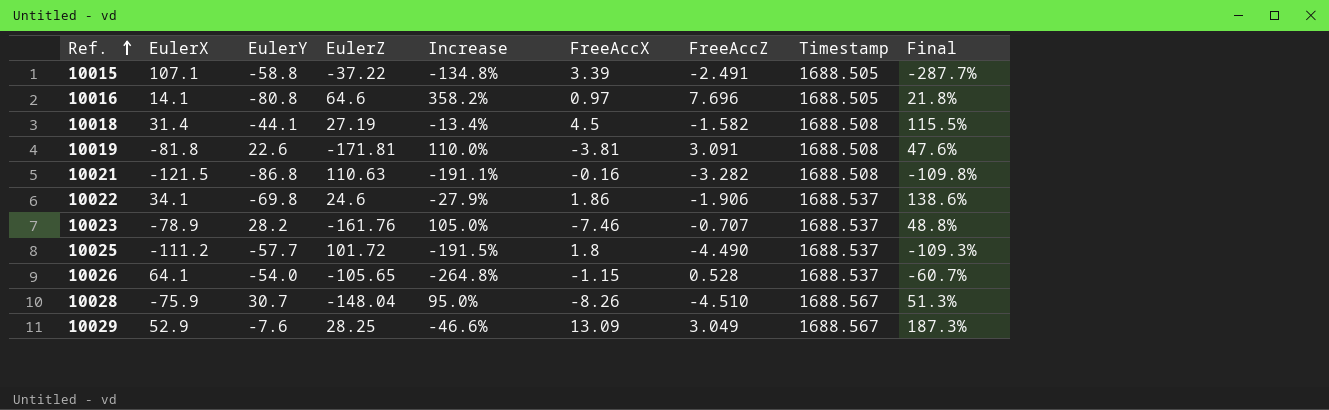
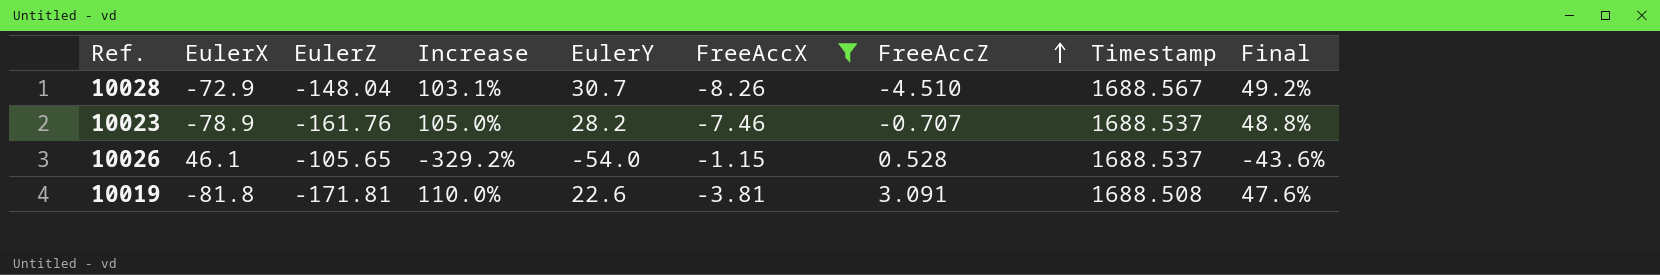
filter: none -> FreeAccX <= -1.15
row order: Ref. ascending -> FreeAccZ ascending
column EulerY | position: 3 -> 5
10028 | EulerX: -75.9 -> -72.9
10028 | Increase: 95.0% -> 103.1%
10028 | Final: 51.3% -> 49.2%
10026 | EulerX: 64.1 -> 46.1
10026 | Increase: -264.8% -> -329.2%
10026 | Final: -60.7% -> -43.6%

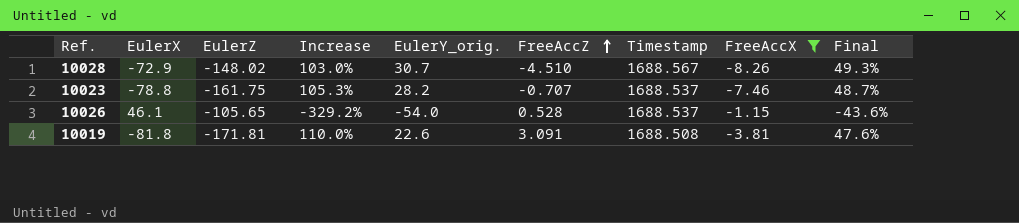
column name: EulerY -> EulerY_orig.
column FreeAccX | position: 6 -> 8
10028 | EulerZ: -148.04 -> -148.02
10028 | Increase: 103.1% -> 103.0%
10028 | Final: 49.2% -> 49.3%
10023 | EulerX: -78.9 -> -78.8
10023 | EulerZ: -161.76 -> -161.75
10023 | Increase: 105.0% -> 105.3%
10023 | Final: 48.8% -> 48.7%

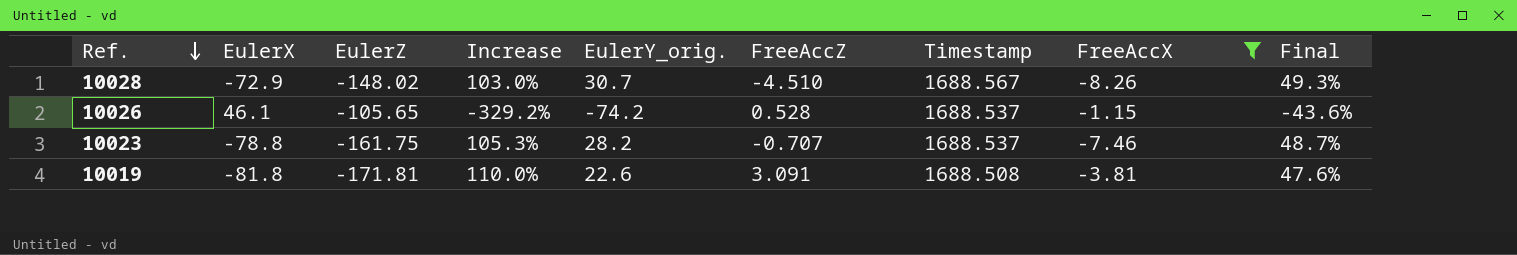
row order: FreeAccZ ascending -> Ref. descending
10026 | EulerY_orig.: -54.0 -> -74.2

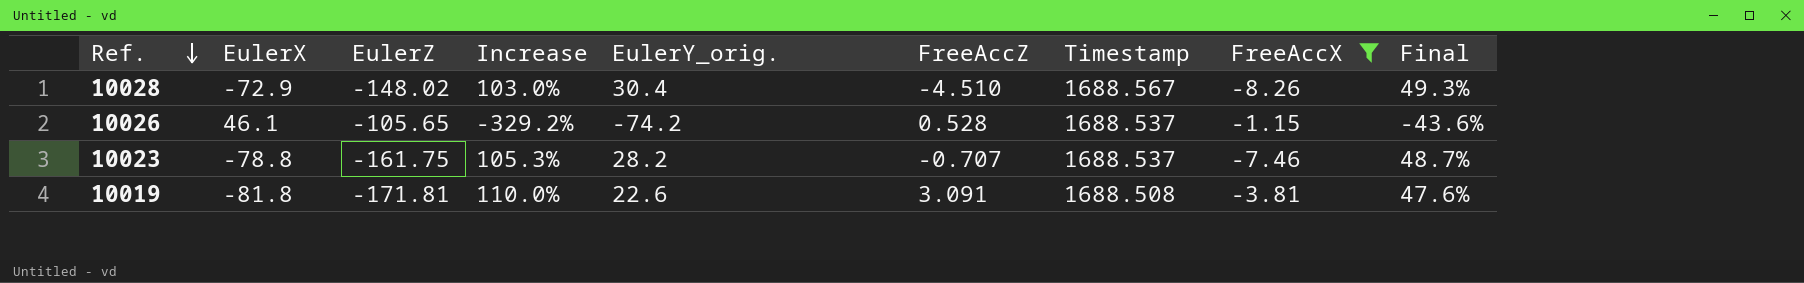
10028 | EulerY_orig.: 30.7 -> 30.4

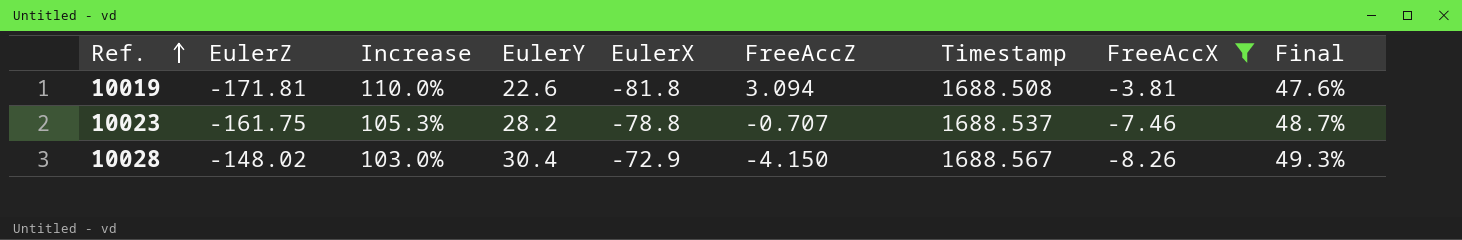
row order: Ref. descending -> Ref. ascending
column name: EulerY_orig. -> EulerY
column EulerX | position: 2 -> 5
row 10026: 46.1 | -105.65 | -329.2% | -74.2 | 0.528 | 1688.537 | -1.15 | -43.6% -> none
10019 | FreeAccZ: 3.091 -> 3.094
10028 | FreeAccZ: -4.510 -> -4.150

